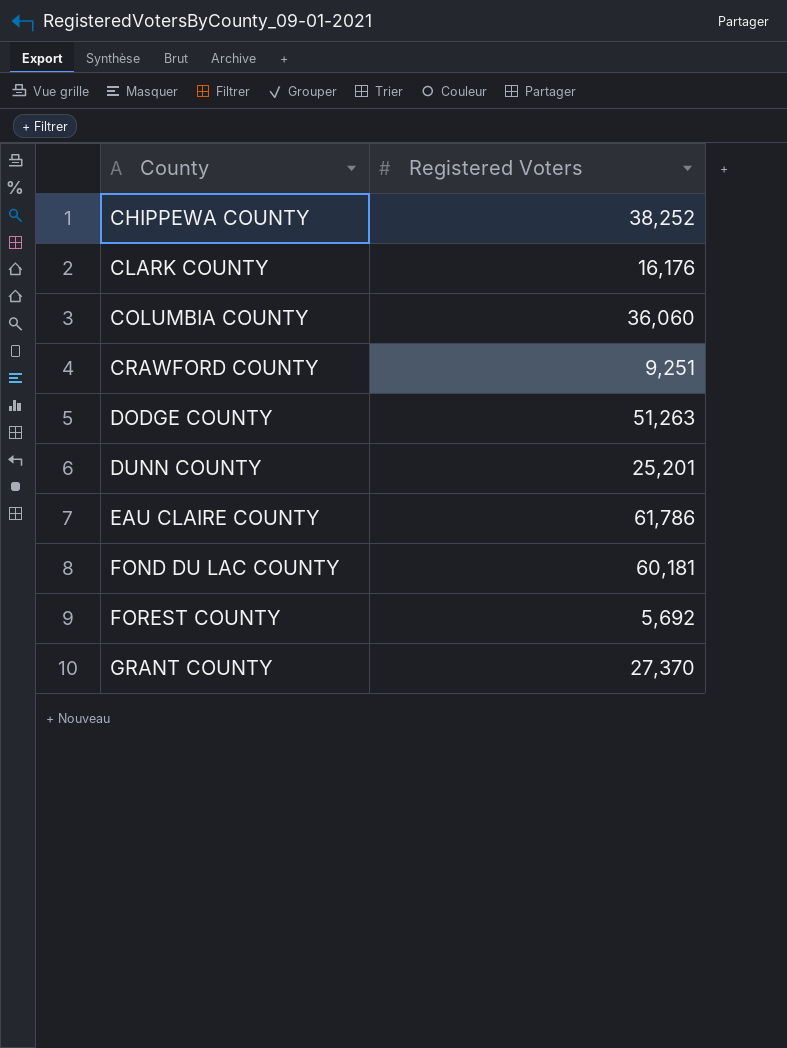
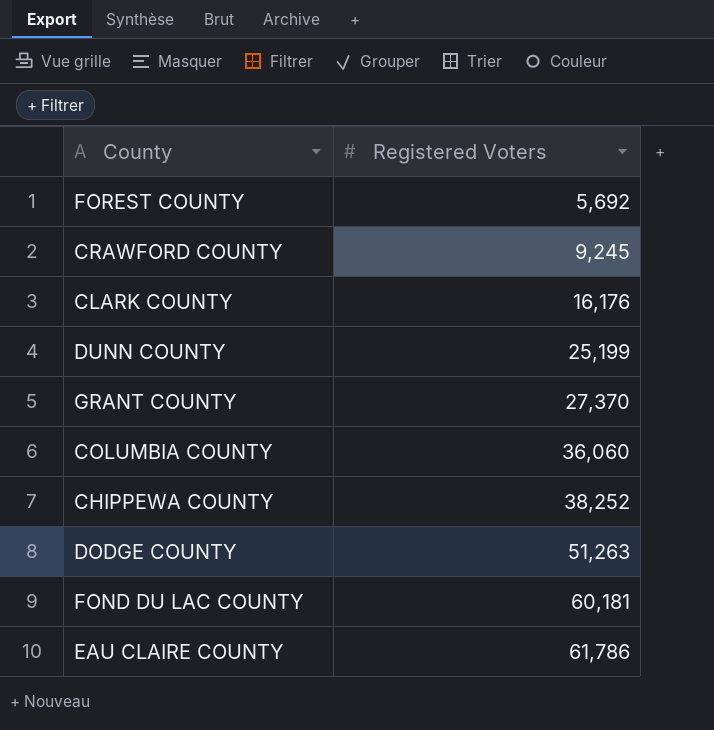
row order: County ascending -> Registered Voters ascending
CRAWFORD COUNTY | Registered Voters: 9,251 -> 9,245
DUNN COUNTY | Registered Voters: 25,201 -> 25,199

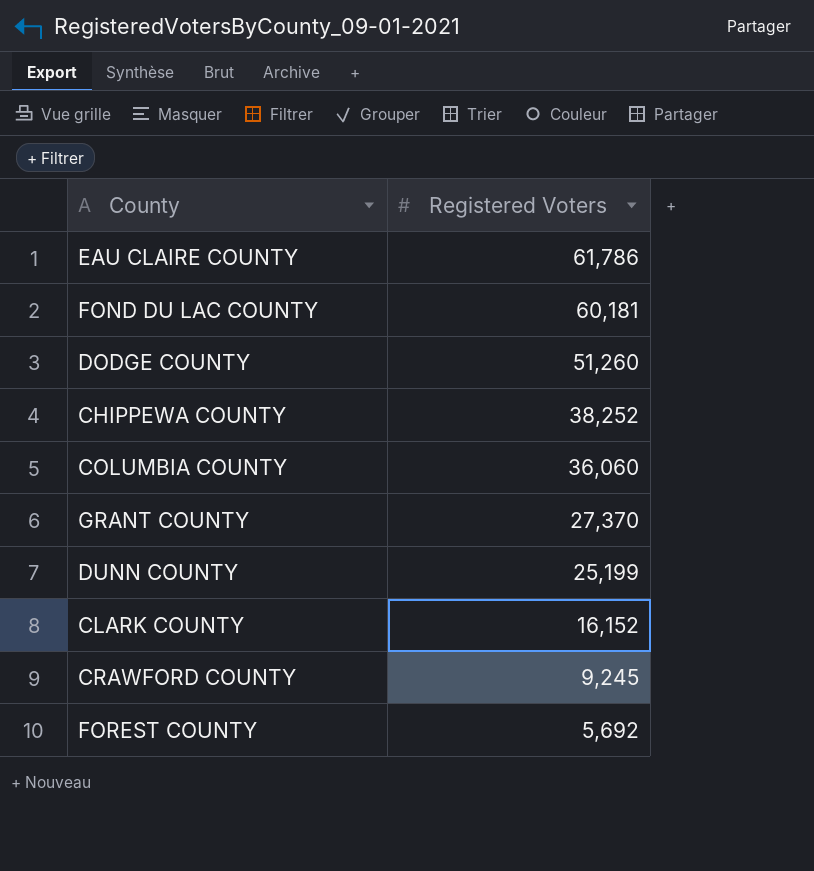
row order: Registered Voters ascending -> Registered Voters descending
DODGE COUNTY | Registered Voters: 51,263 -> 51,260
CLARK COUNTY | Registered Voters: 16,176 -> 16,152

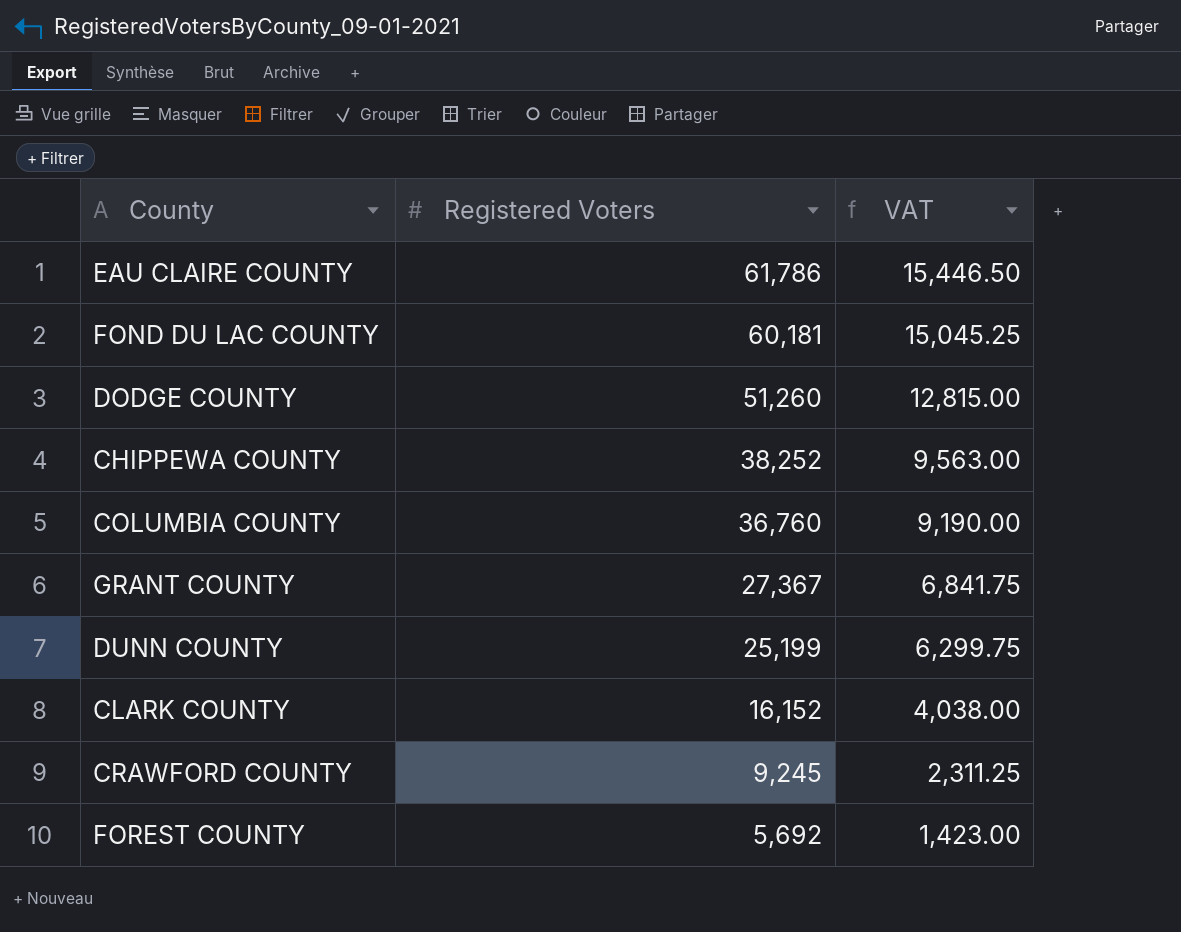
column VAT | formula: none -> [Registered Voters] * 0.25
COLUMBIA COUNTY | Registered Voters: 36,060 -> 36,760
GRANT COUNTY | Registered Voters: 27,370 -> 27,367

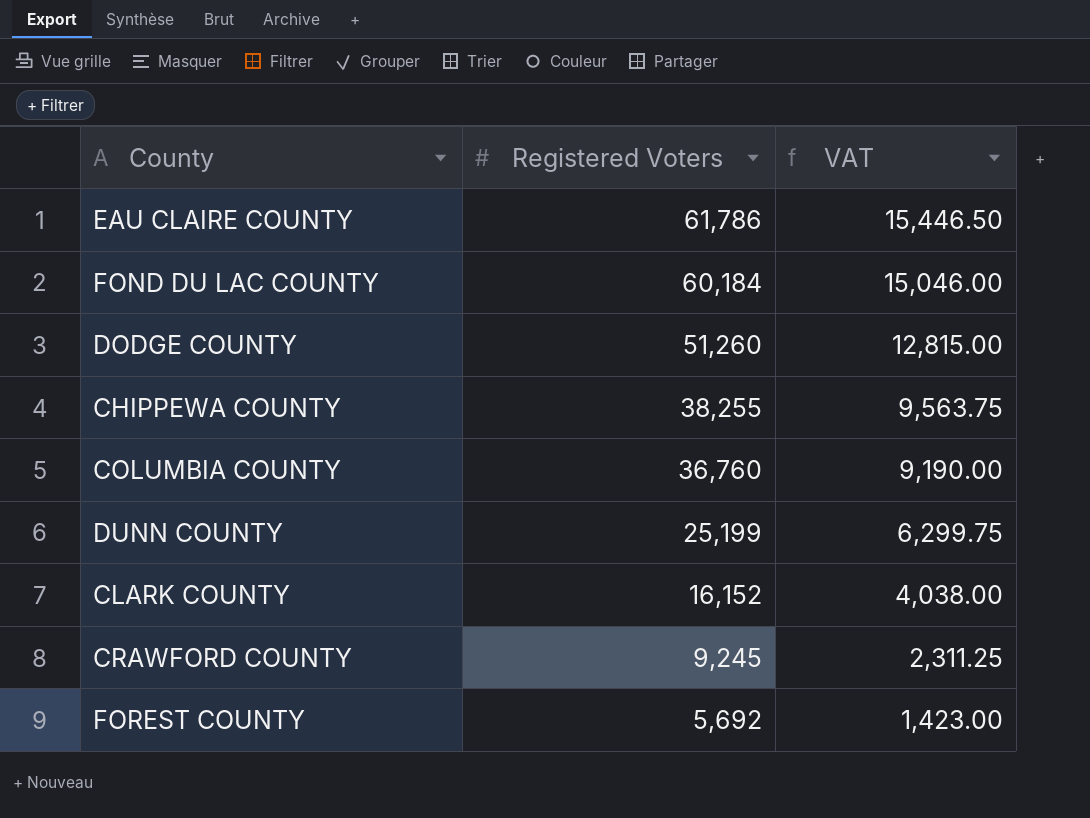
row GRANT COUNTY: 27,367 | 6,841.75 -> none
FOND DU LAC COUNTY | Registered Voters: 60,181 -> 60,184
FOND DU LAC COUNTY | VAT: 15,045.25 -> 15,046.00
CHIPPEWA COUNTY | Registered Voters: 38,252 -> 38,255
CHIPPEWA COUNTY | VAT: 9,563.00 -> 9,563.75

